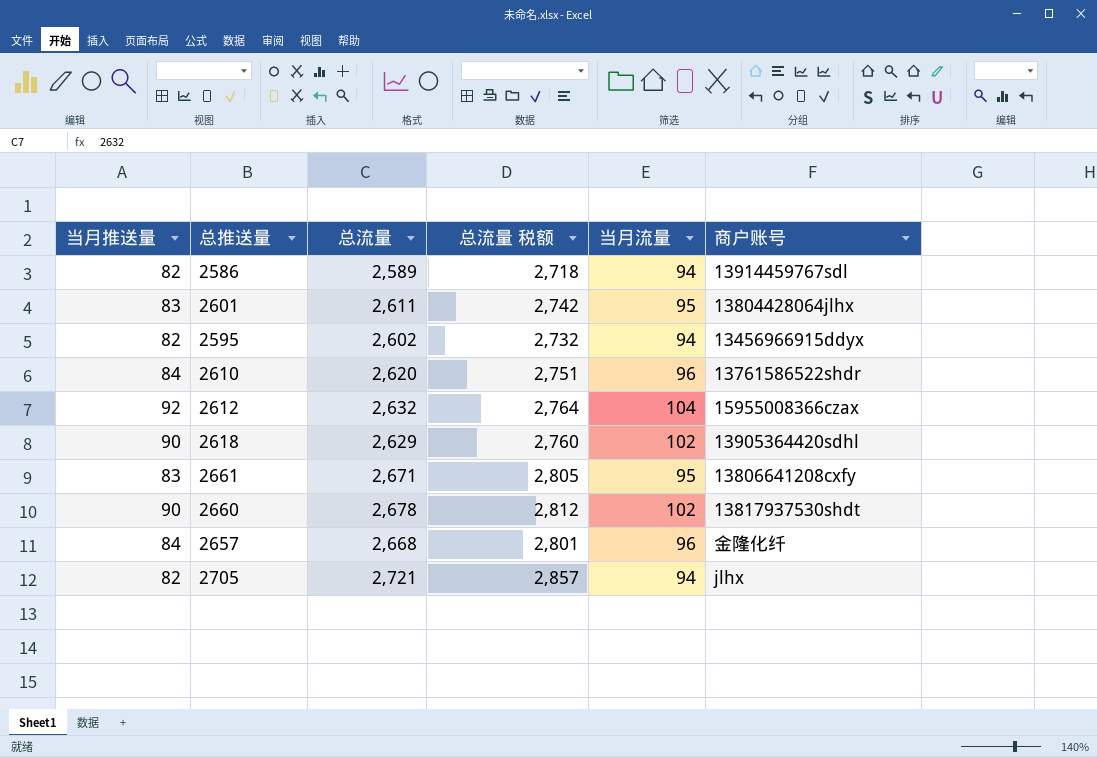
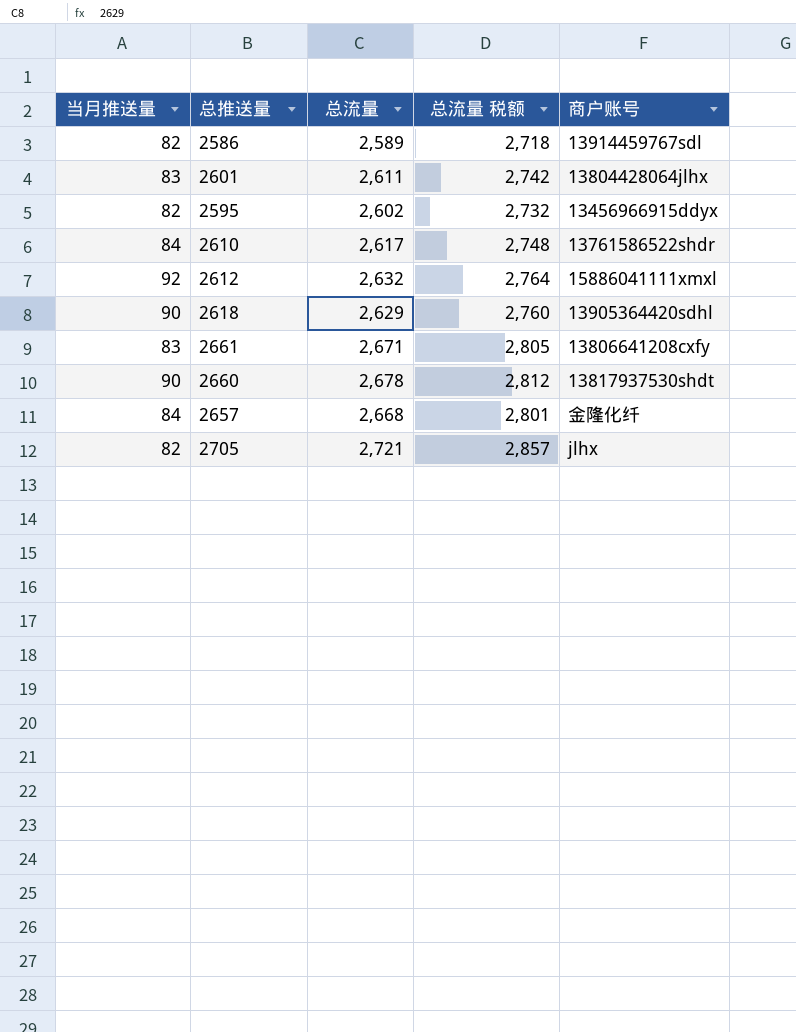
column 当月流量 | position: 5 -> none
2610 | 总流量: 2,620 -> 2,617
2610 | 总流量 税额: 2,751 -> 2,748
2612 | 商户账号: 15955008366czax -> 15886041111xmxl

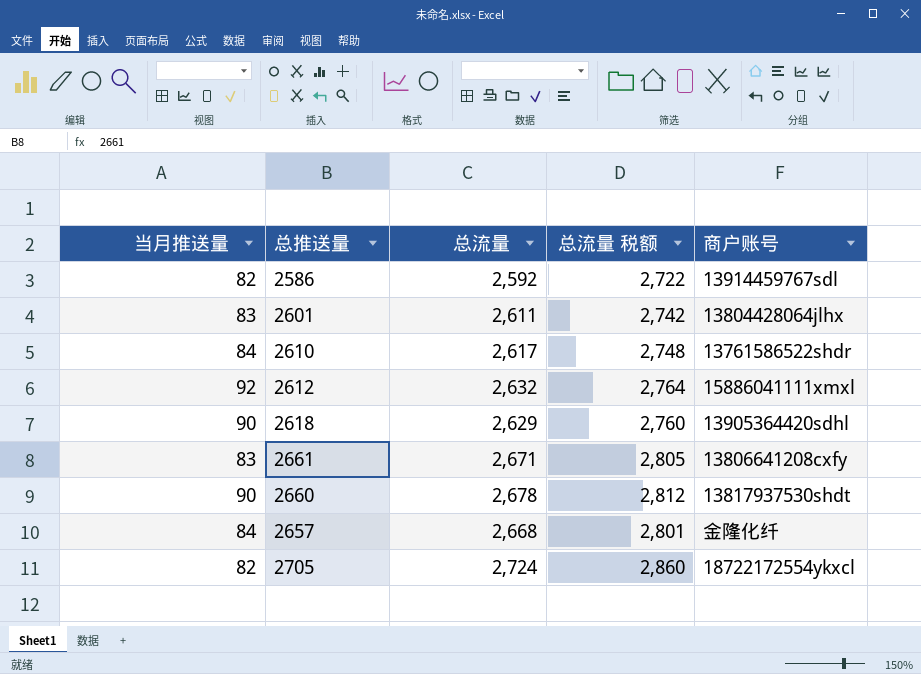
row 2595: 82 | 2,602 | 2,732 | 13456966915ddyx -> none
2586 | 总流量: 2,589 -> 2,592
2586 | 总流量 税额: 2,718 -> 2,722
2705 | 总流量: 2,721 -> 2,724
2705 | 总流量 税额: 2,857 -> 2,860
2705 | 商户账号: jlhx -> 18722172554ykxcl

